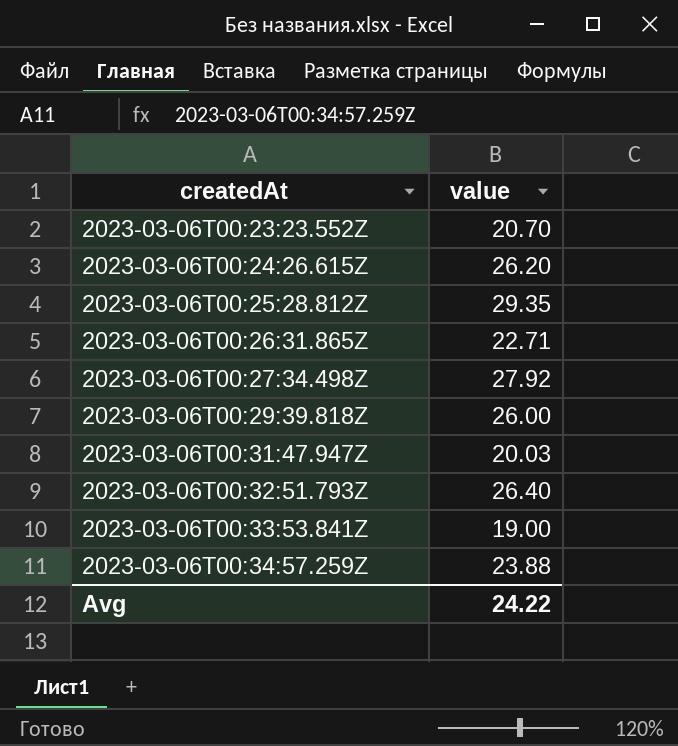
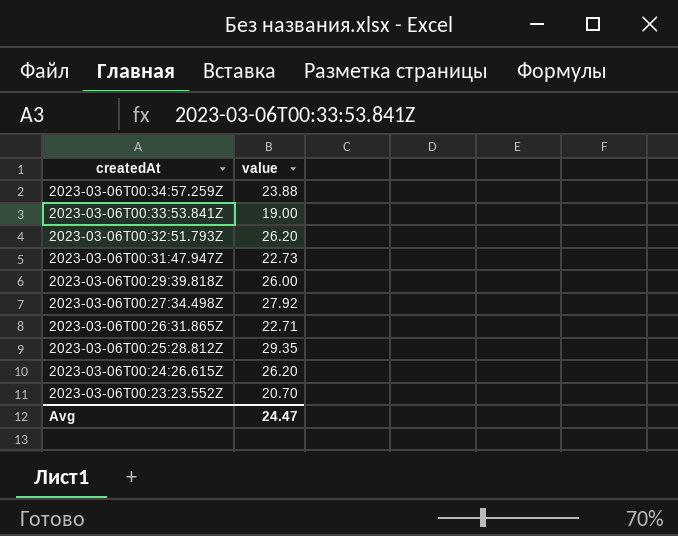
row order: createdAt ascending -> createdAt descending
2023-03-06T00:32:51.793Z | value: 26.40 -> 26.20
2023-03-06T00:31:47.947Z | value: 20.03 -> 22.73
Avg | value: 24.22 -> 24.47

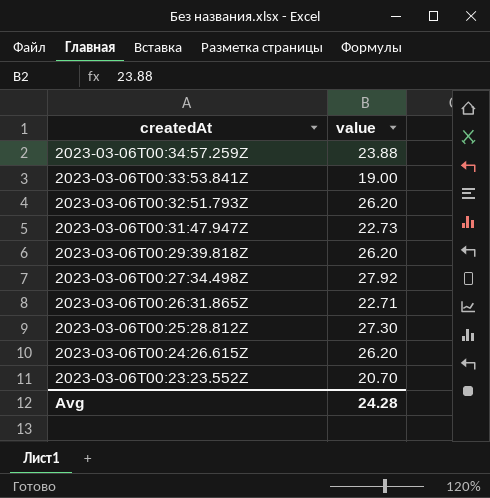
2023-03-06T00:29:39.818Z | value: 26.00 -> 26.20
2023-03-06T00:25:28.812Z | value: 29.35 -> 27.30
Avg | value: 24.47 -> 24.28

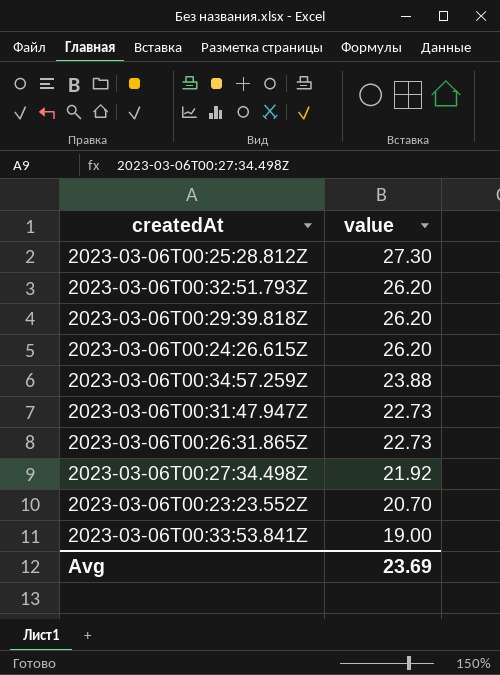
row order: createdAt descending -> value descending
2023-03-06T00:26:31.865Z | value: 22.71 -> 22.73
2023-03-06T00:27:34.498Z | value: 27.92 -> 21.92
Avg | value: 24.28 -> 23.69

